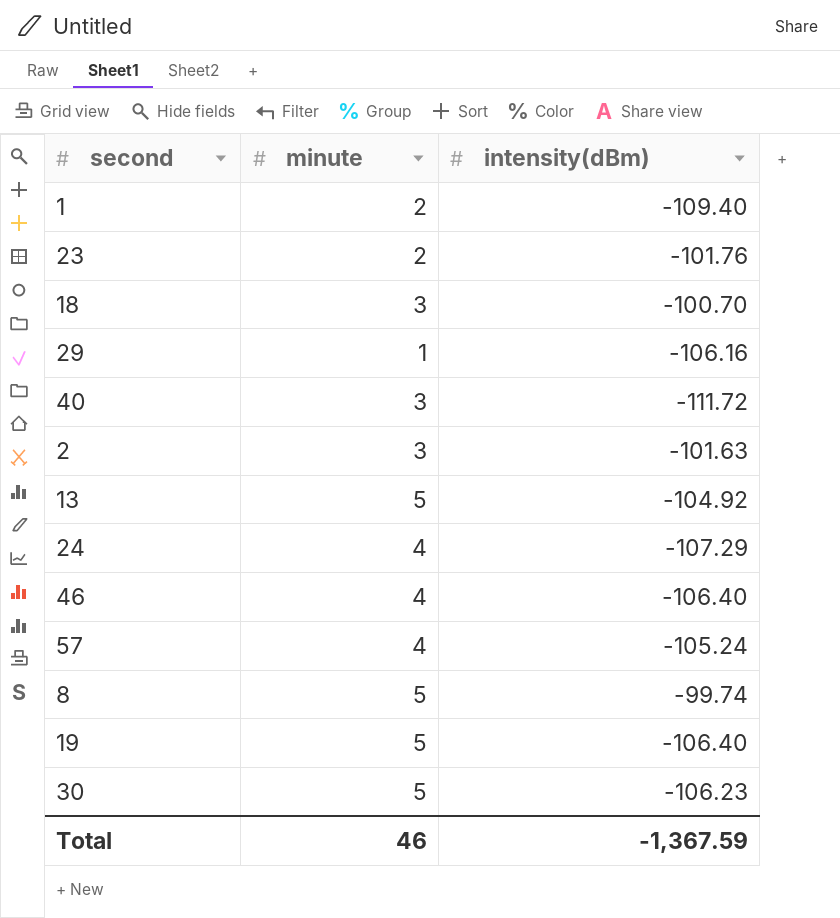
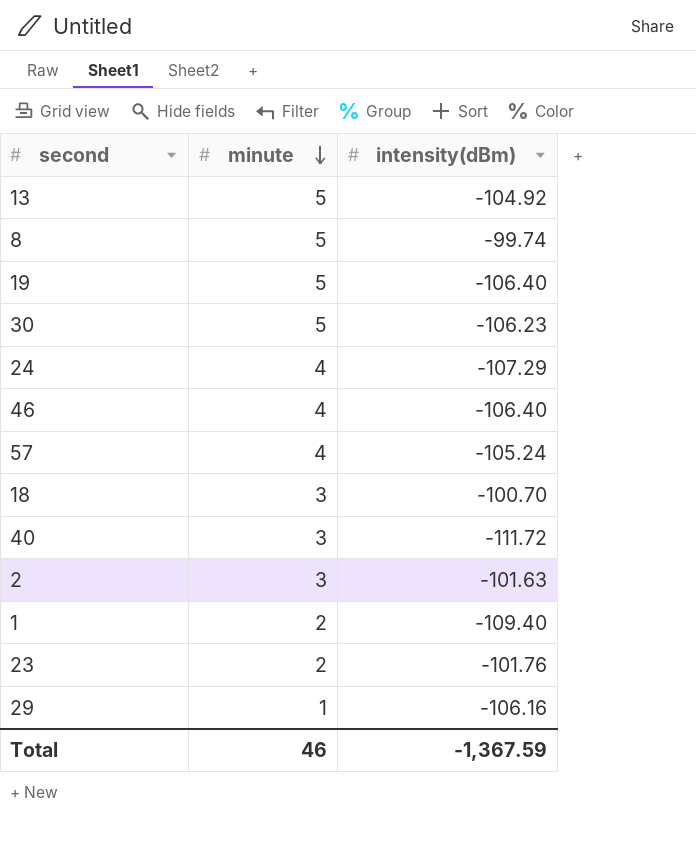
row order: none -> minute descending

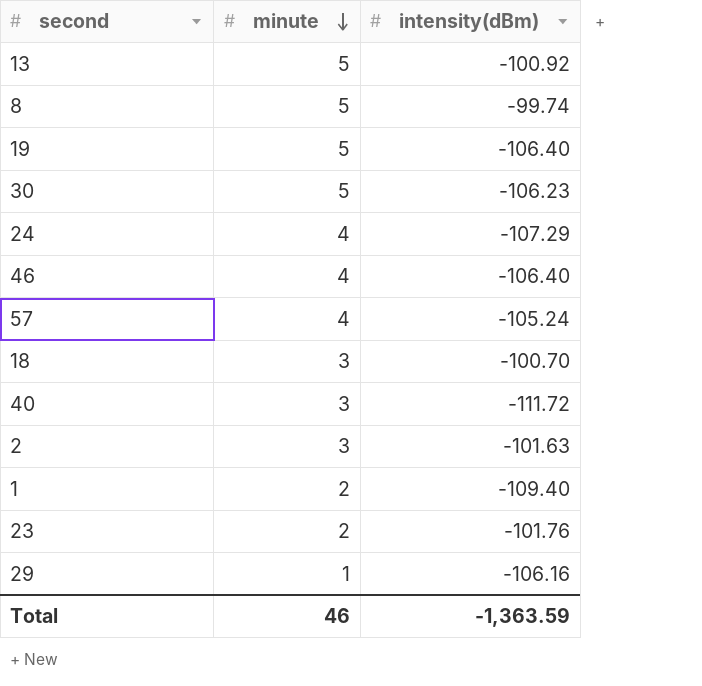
13 | intensity(dBm): -104.92 -> -100.92
Total | intensity(dBm): -1,367.59 -> -1,363.59

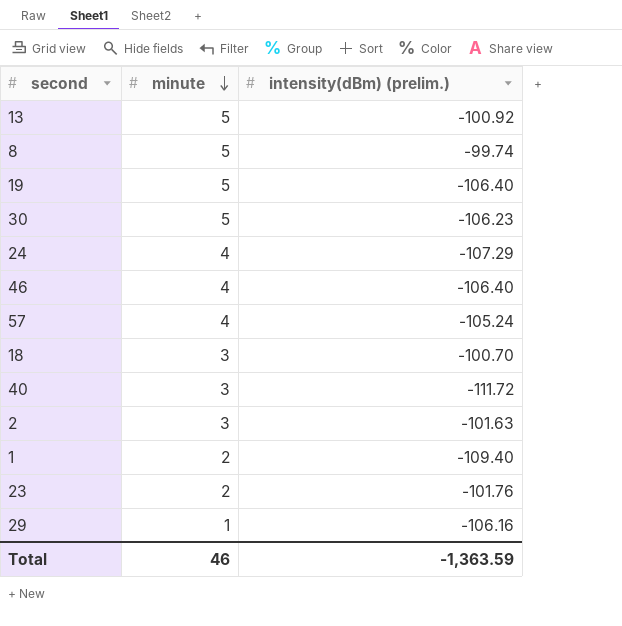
column name: intensity(dBm) -> intensity(dBm) (prelim.)

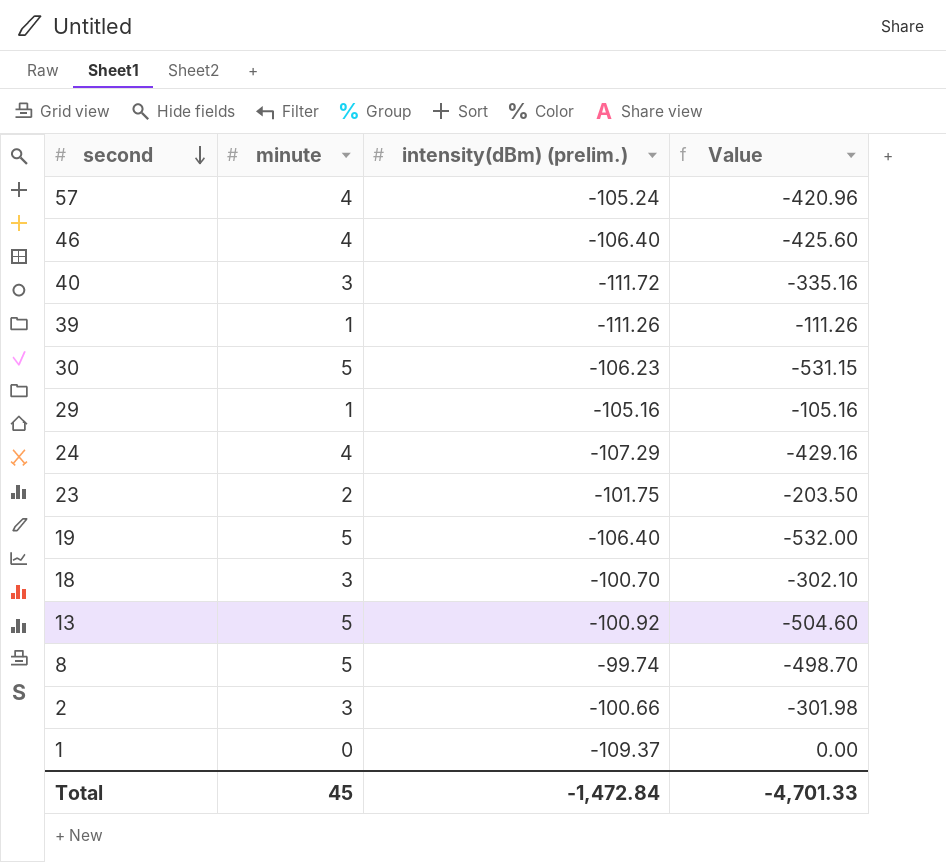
row order: minute descending -> second descending
column Value | formula: none -> [minute] * [intensity(dBm) (prelim.)]
row 39: none -> 1 | -111.26 | -111.26
29 | intensity(dBm) (prelim.): -106.16 -> -105.16
23 | intensity(dBm) (prelim.): -101.76 -> -101.75
2 | intensity(dBm) (prelim.): -101.63 -> -100.66
1 | minute: 2 -> 0
1 | intensity(dBm) (prelim.): -109.40 -> -109.37
Total | minute: 46 -> 45
Total | intensity(dBm) (prelim.): -1,363.59 -> -1,472.84

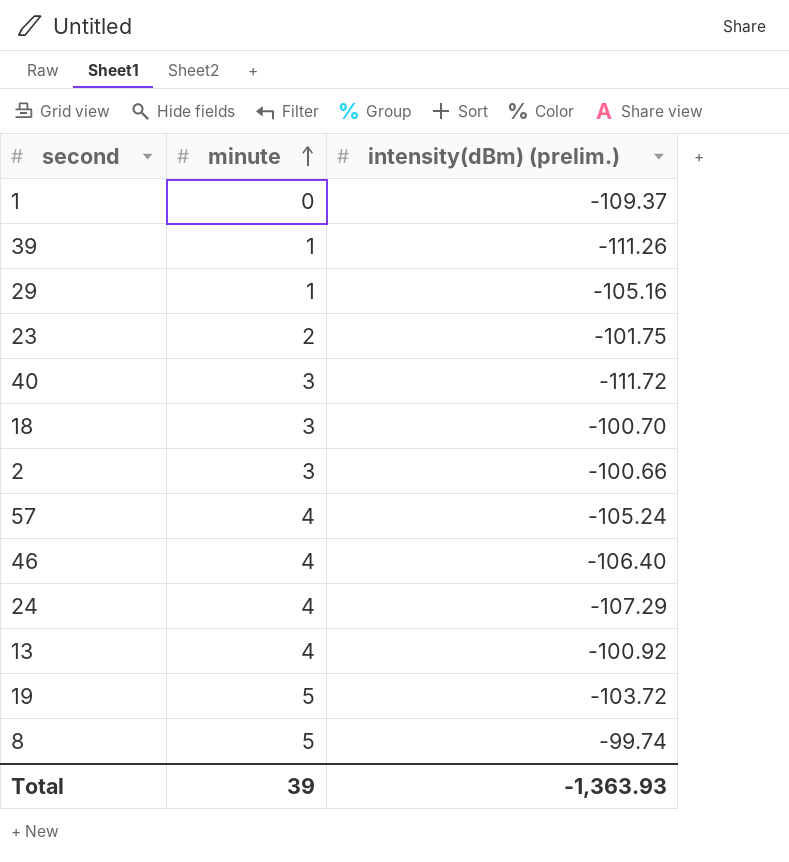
row order: second descending -> minute ascending
column Value | formula: [minute] * [intensity(dBm) (prelim.)] -> none
row 30: 5 | -106.23 | -531.15 -> none
13 | minute: 5 -> 4
19 | intensity(dBm) (prelim.): -106.40 -> -103.72
Total | minute: 45 -> 39
Total | intensity(dBm) (prelim.): -1,472.84 -> -1,363.93

